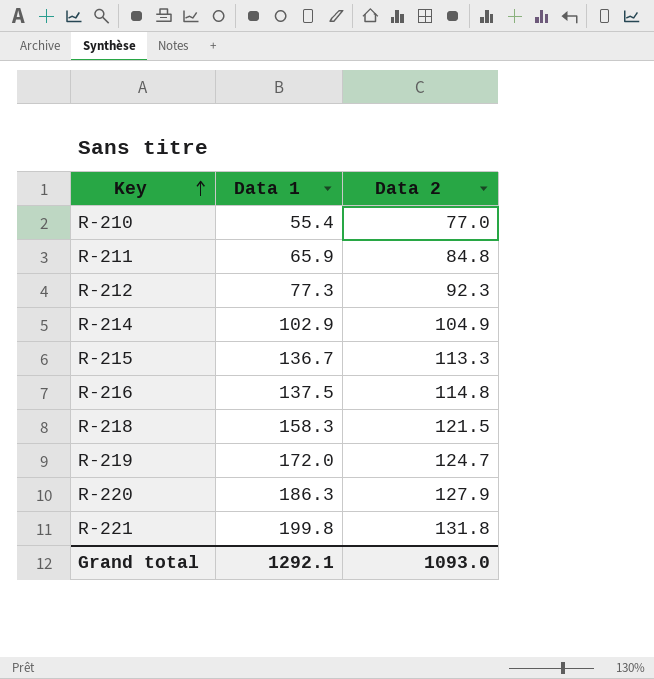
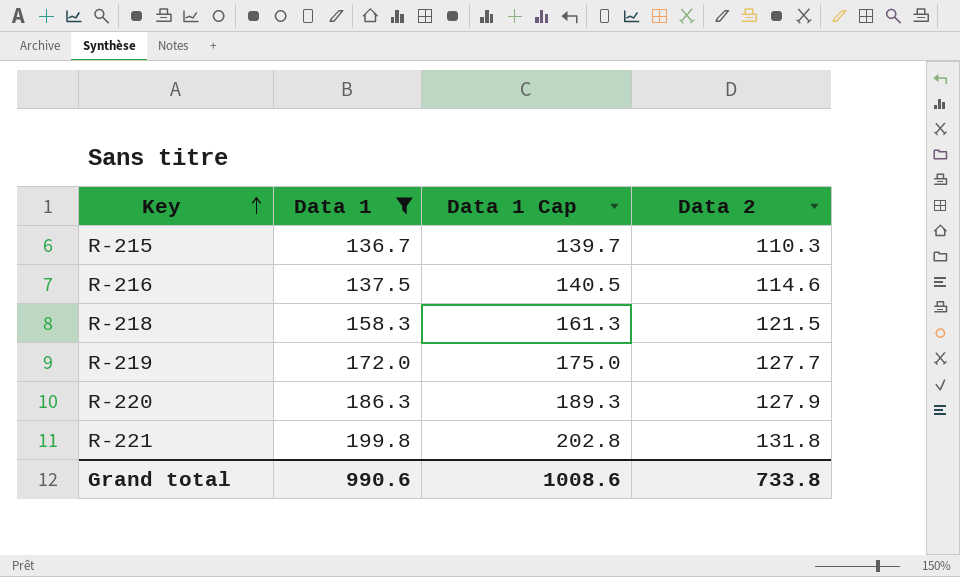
filter: none -> Data 1 >= 136.7
column Data 1 Cap | formula: none -> [Data 1] + 3
R-215 | Data 2: 113.3 -> 110.3
R-216 | Data 2: 114.8 -> 114.6
R-219 | Data 2: 124.7 -> 127.7
Grand total | Data 1: 1292.1 -> 990.6
Grand total | Data 2: 1093.0 -> 733.8

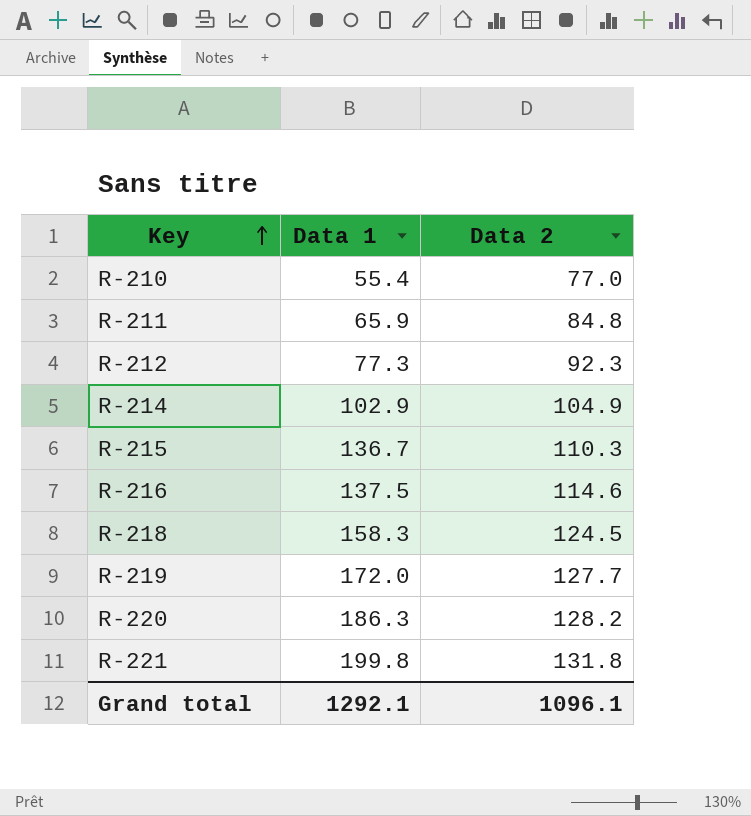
filter: Data 1 >= 136.7 -> none
column Data 1 Cap | formula: [Data 1] + 3 -> none
R-218 | Data 2: 121.5 -> 124.5
R-220 | Data 2: 127.9 -> 128.2
Grand total | Data 1: 990.6 -> 1292.1
Grand total | Data 2: 733.8 -> 1096.1

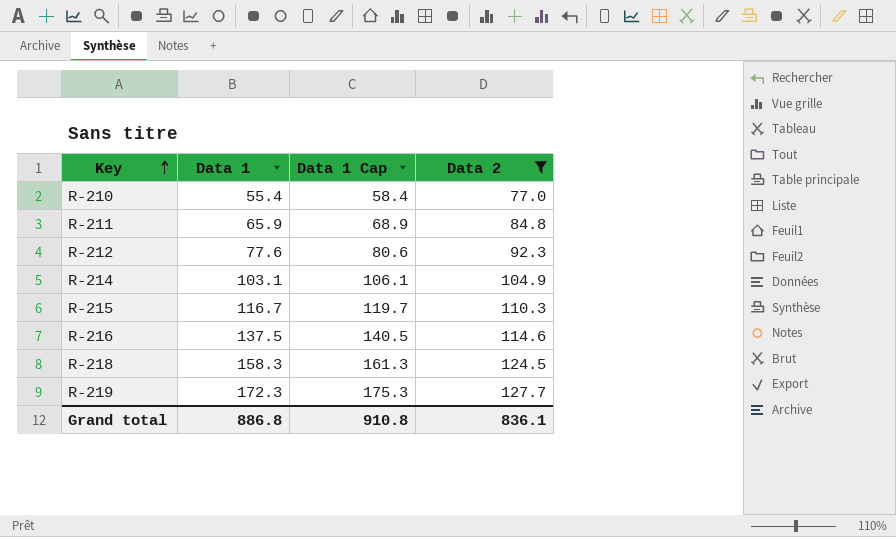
filter: none -> Data 2 <= 127.7
column Data 1 Cap | formula: none -> [Data 1] + 3
R-212 | Data 1: 77.3 -> 77.6
R-214 | Data 1: 102.9 -> 103.1
R-215 | Data 1: 136.7 -> 116.7
R-219 | Data 1: 172.0 -> 172.3
Grand total | Data 1: 1292.1 -> 886.8
Grand total | Data 2: 1096.1 -> 836.1

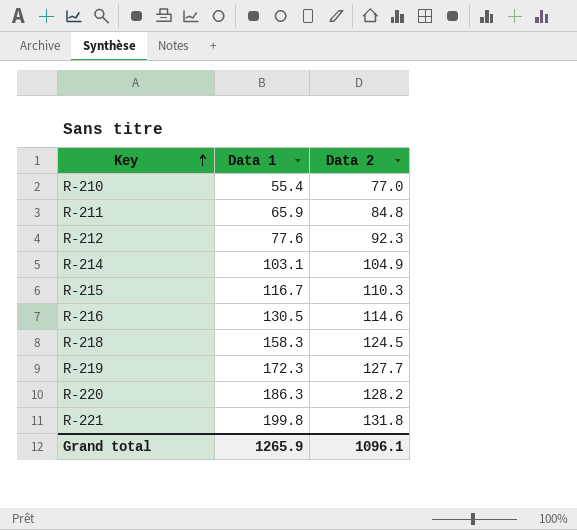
filter: Data 2 <= 127.7 -> none
column Data 1 Cap | formula: [Data 1] + 3 -> none
R-216 | Data 1: 137.5 -> 130.5
Grand total | Data 1: 886.8 -> 1265.9
Grand total | Data 2: 836.1 -> 1096.1

